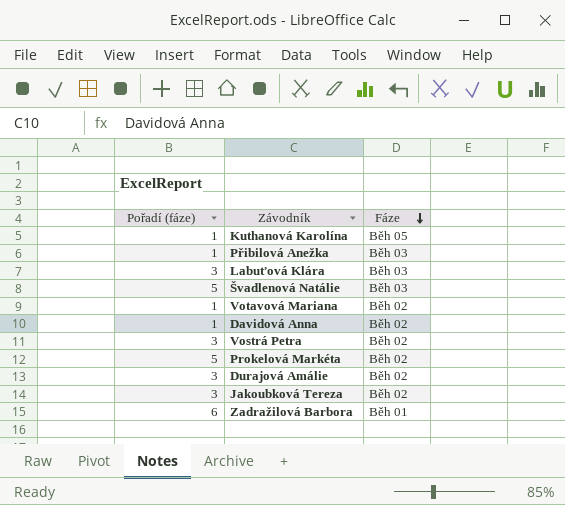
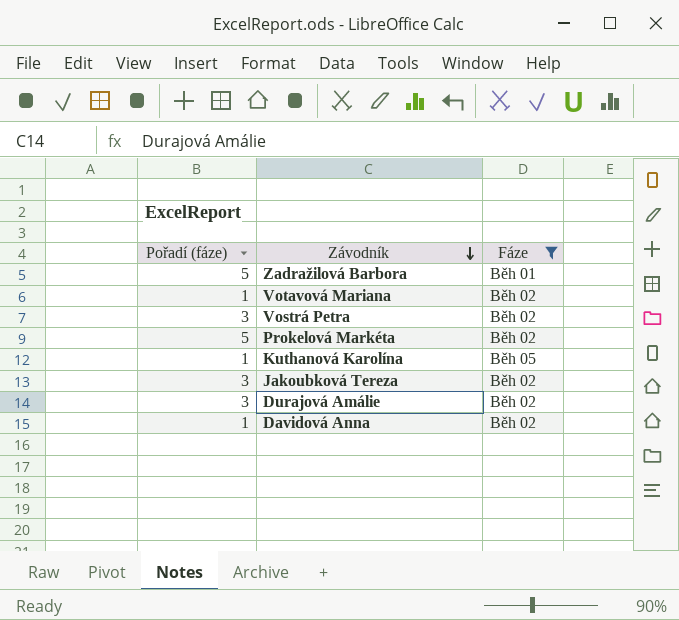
filter: none -> Fáze != Běh 03
row order: Fáze descending -> Závodník descending
Zadražilová Barbora | Pořadí (fáze): 6 -> 5

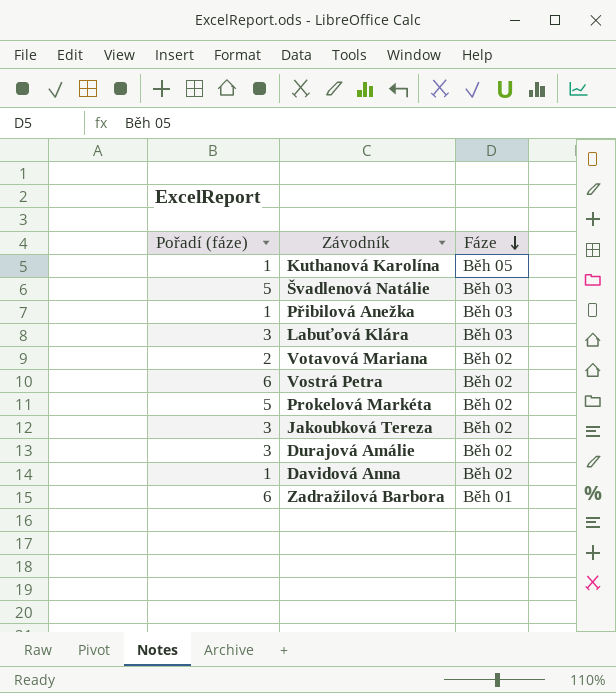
filter: Fáze != Běh 03 -> none
row order: Závodník descending -> Fáze descending
Votavová Mariana | Pořadí (fáze): 1 -> 2
Vostrá Petra | Pořadí (fáze): 3 -> 6
Zadražilová Barbora | Pořadí (fáze): 5 -> 6

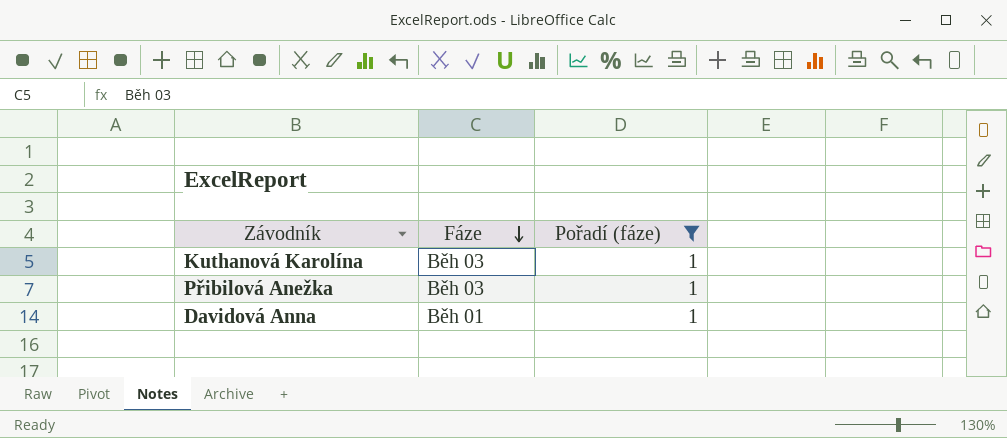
filter: none -> Pořadí (fáze) = 1
column Pořadí (fáze) | position: 1 -> 3
Kuthanová Karolína | Fáze: Běh 05 -> Běh 03
Davidová Anna | Fáze: Běh 02 -> Běh 01

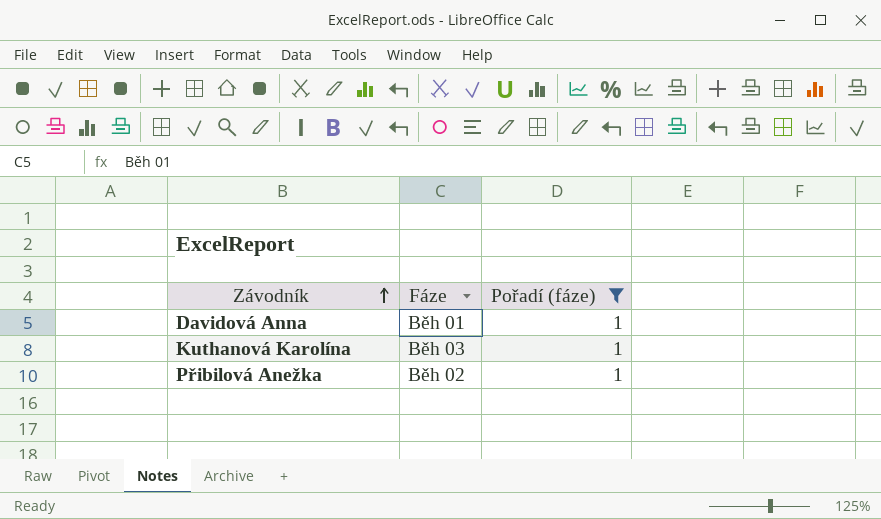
row order: Fáze descending -> Závodník ascending
Přibilová Anežka | Fáze: Běh 03 -> Běh 02

